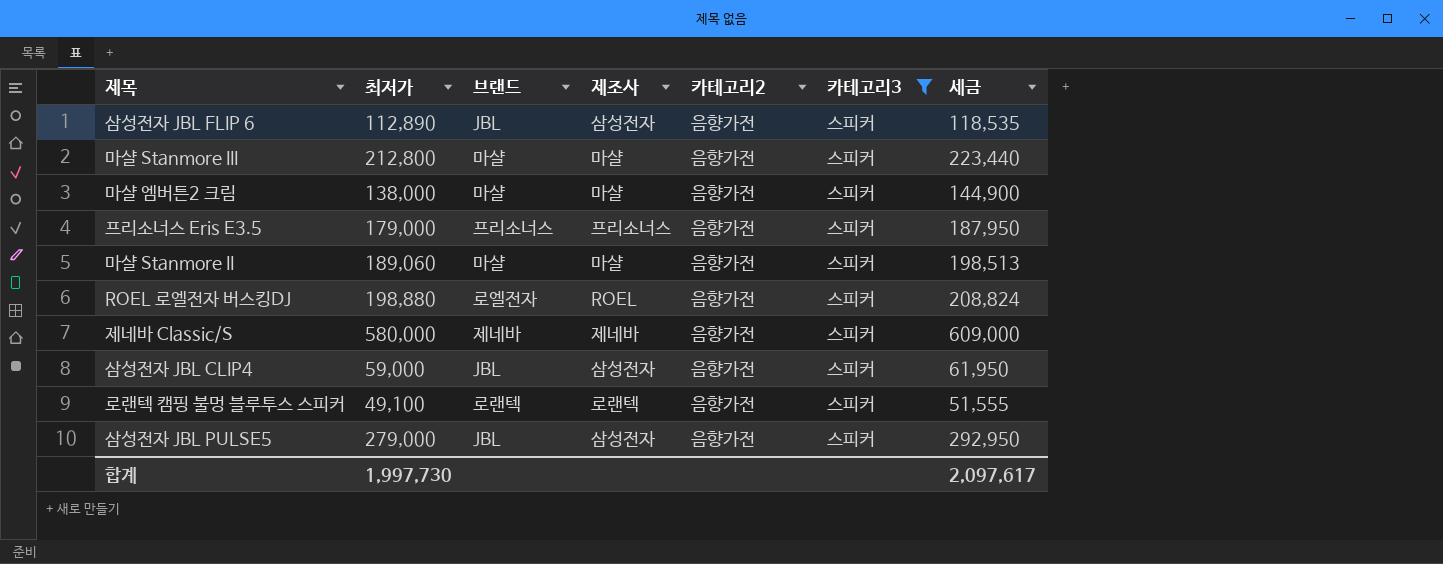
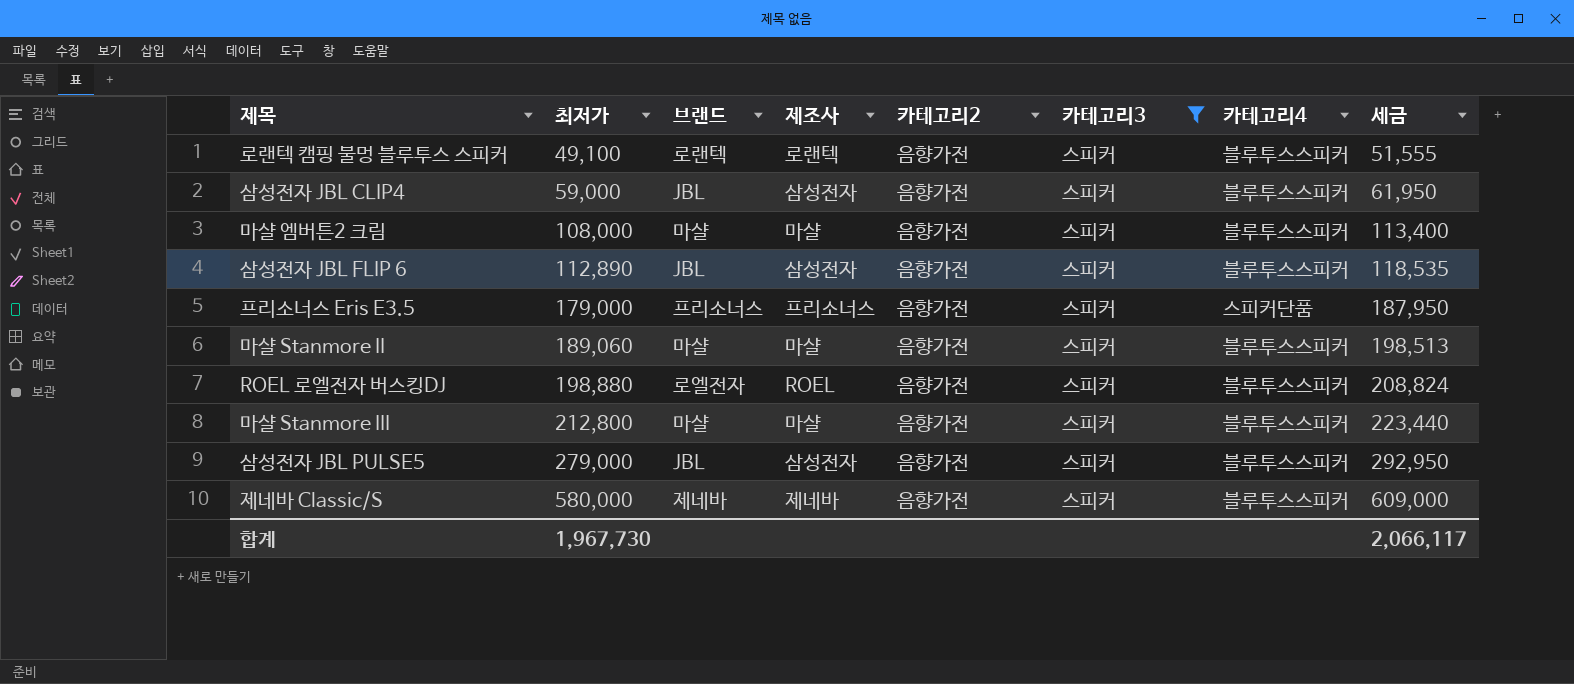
row order: none -> 최저가 ascending
column 카테고리4 | position: none -> 7
마샬 엠버튼2 크림 | 최저가: 138,000 -> 108,000
마샬 엠버튼2 크림 | 세금: 144,900 -> 113,400
합계 | 최저가: 1,997,730 -> 1,967,730
합계 | 세금: 2,097,617 -> 2,066,117

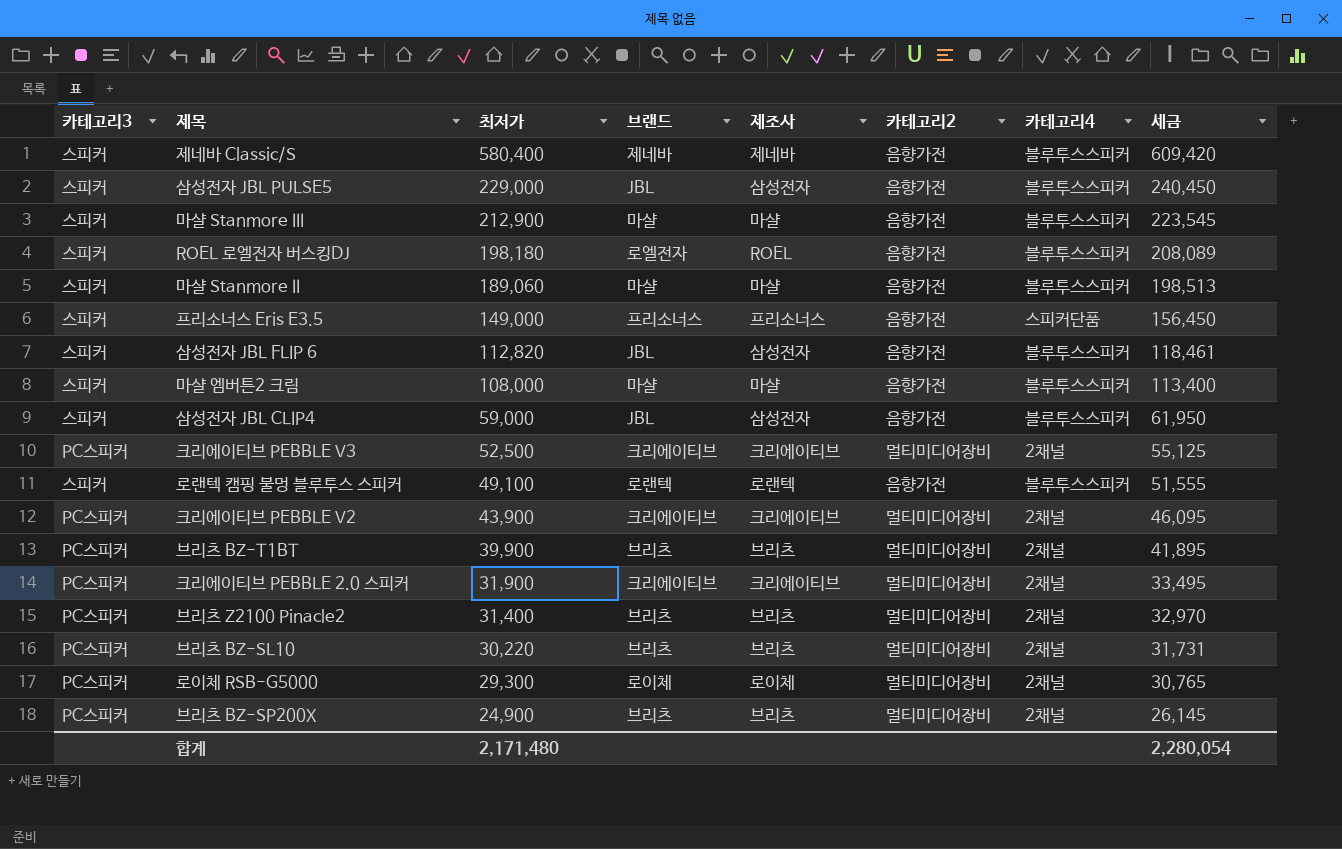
filter: 카테고리3 = 스피커 -> none
row order: 최저가 ascending -> 최저가 descending
column 카테고리3 | position: 6 -> 1
제네바 Classic/S | 최저가: 580,000 -> 580,400
제네바 Classic/S | 세금: 609,000 -> 609,420
삼성전자 JBL PULSE5 | 최저가: 279,000 -> 229,000
삼성전자 JBL PULSE5 | 세금: 292,950 -> 240,450
마샬 Stanmore III | 최저가: 212,800 -> 212,900
마샬 Stanmore III | 세금: 223,440 -> 223,545
ROEL 로엘전자 버스킹DJ | 최저가: 198,880 -> 198,180
ROEL 로엘전자 버스킹DJ | 세금: 208,824 -> 208,089
프리소너스 Eris E3.5 | 최저가: 179,000 -> 149,000
프리소너스 Eris E3.5 | 세금: 187,950 -> 156,450
삼성전자 JBL FLIP 6 | 최저가: 112,890 -> 112,820
삼성전자 JBL FLIP 6 | 세금: 118,535 -> 118,461
합계 | 최저가: 1,967,730 -> 2,171,480
합계 | 세금: 2,066,117 -> 2,280,054

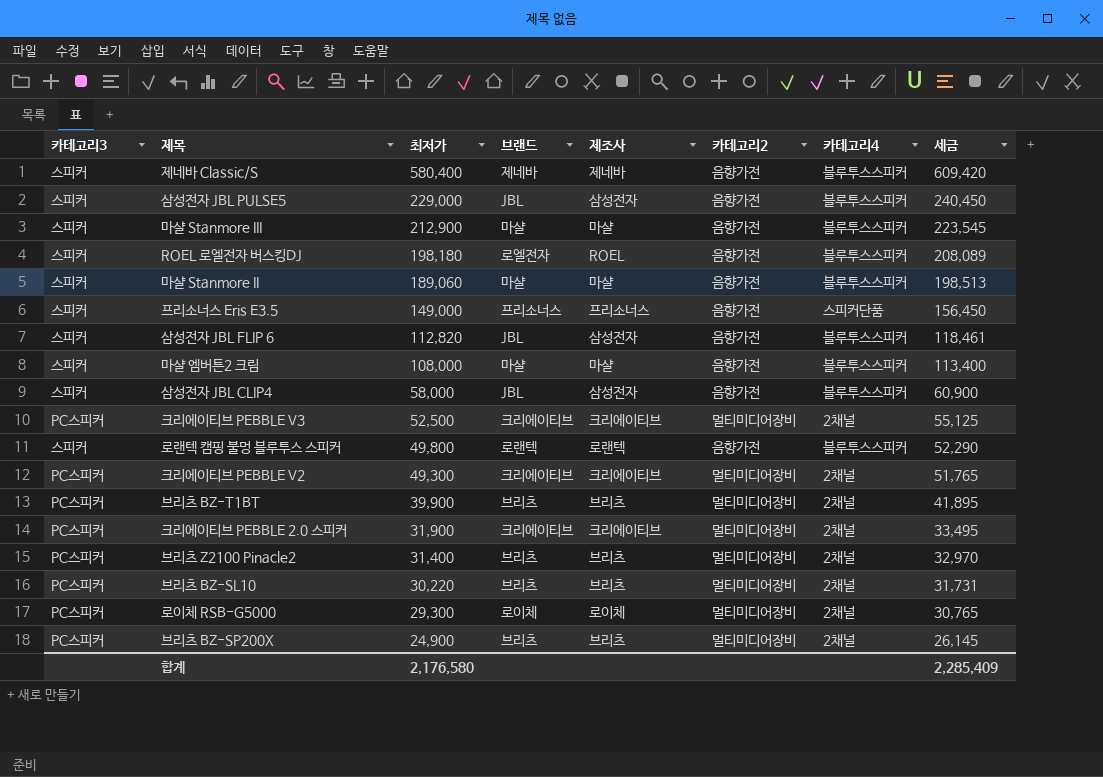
삼성전자 JBL CLIP4 | 최저가: 59,000 -> 58,000
삼성전자 JBL CLIP4 | 세금: 61,950 -> 60,900
로랜텍 캠핑 불멍 블루투스 스피커 | 최저가: 49,100 -> 49,800
로랜텍 캠핑 불멍 블루투스 스피커 | 세금: 51,555 -> 52,290
크리에이티브 PEBBLE V2 | 최저가: 43,900 -> 49,300
크리에이티브 PEBBLE V2 | 세금: 46,095 -> 51,765
합계 | 최저가: 2,171,480 -> 2,176,580
합계 | 세금: 2,280,054 -> 2,285,409

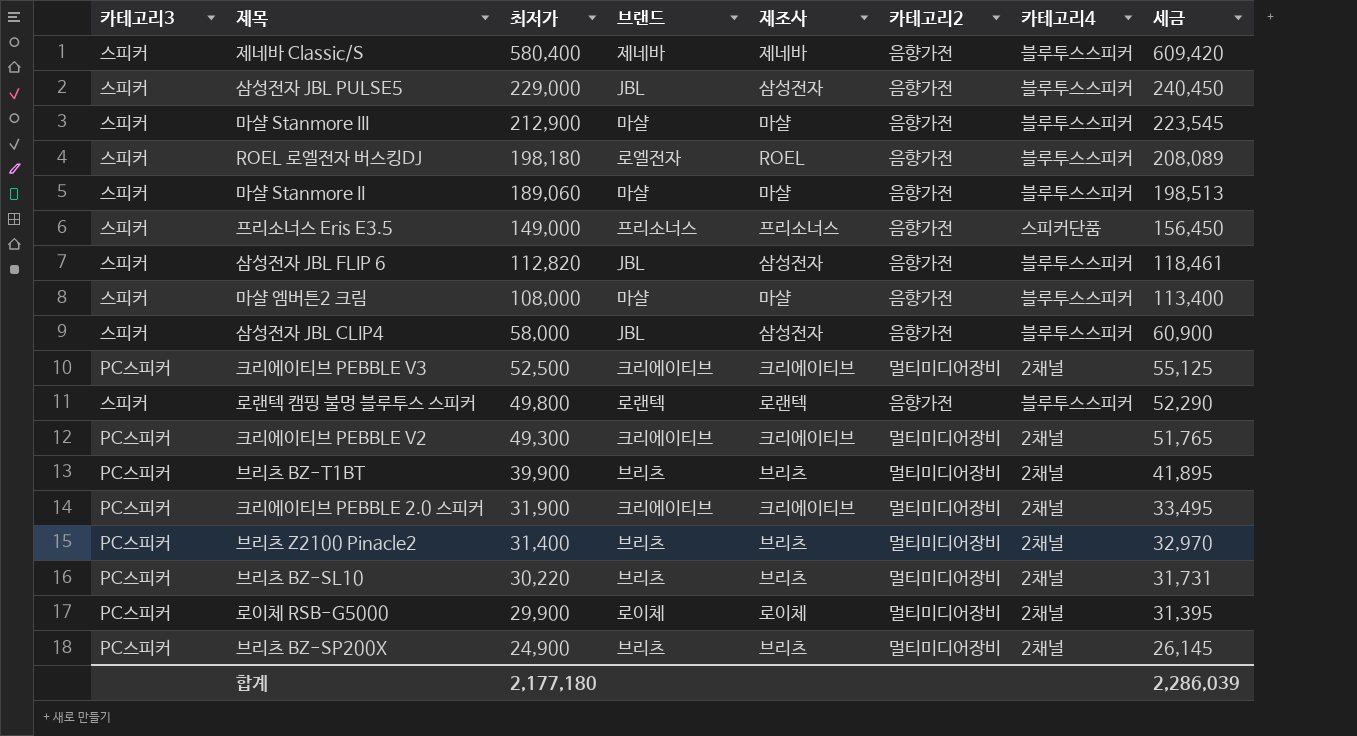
로이체 RSB-G5000 | 최저가: 29,300 -> 29,900
로이체 RSB-G5000 | 세금: 30,765 -> 31,395
합계 | 최저가: 2,176,580 -> 2,177,180
합계 | 세금: 2,285,409 -> 2,286,039

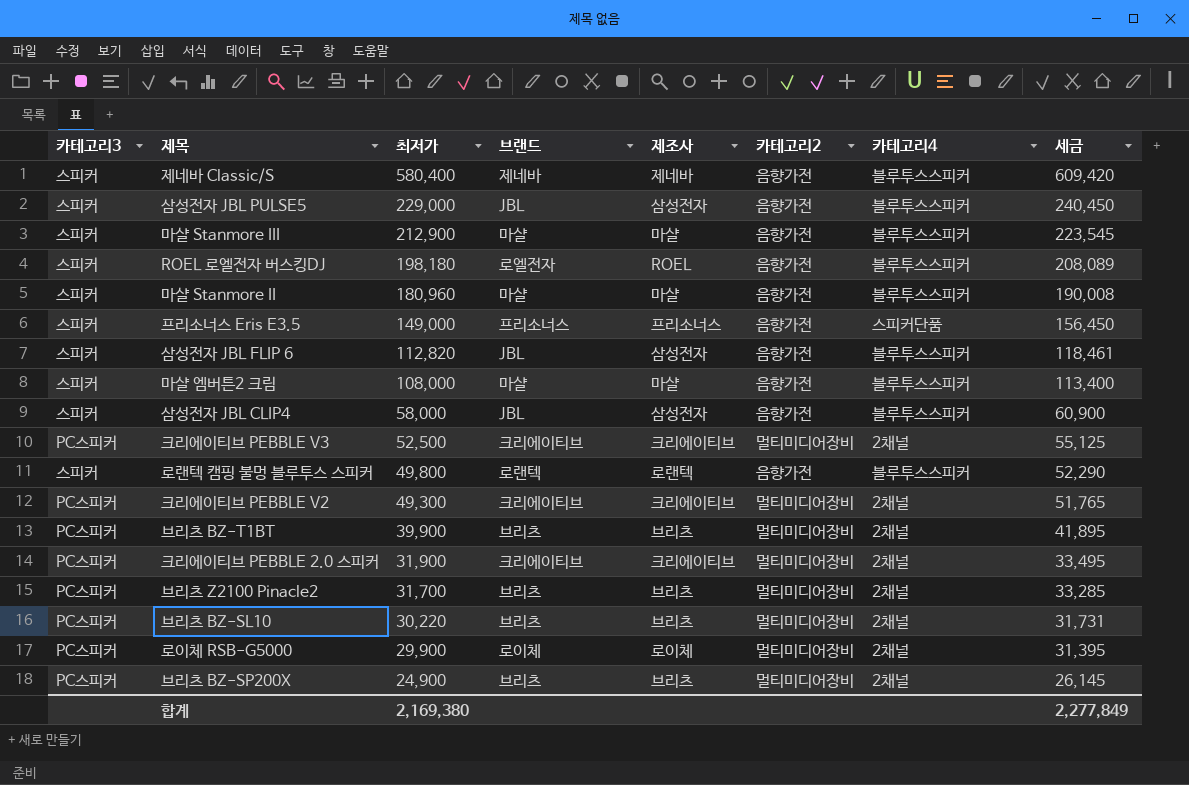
마샬 Stanmore II | 최저가: 189,060 -> 180,960
마샬 Stanmore II | 세금: 198,513 -> 190,008
브리츠 Z2100 Pinacle2 | 최저가: 31,400 -> 31,700
브리츠 Z2100 Pinacle2 | 세금: 32,970 -> 33,285
합계 | 최저가: 2,177,180 -> 2,169,380
합계 | 세금: 2,286,039 -> 2,277,849

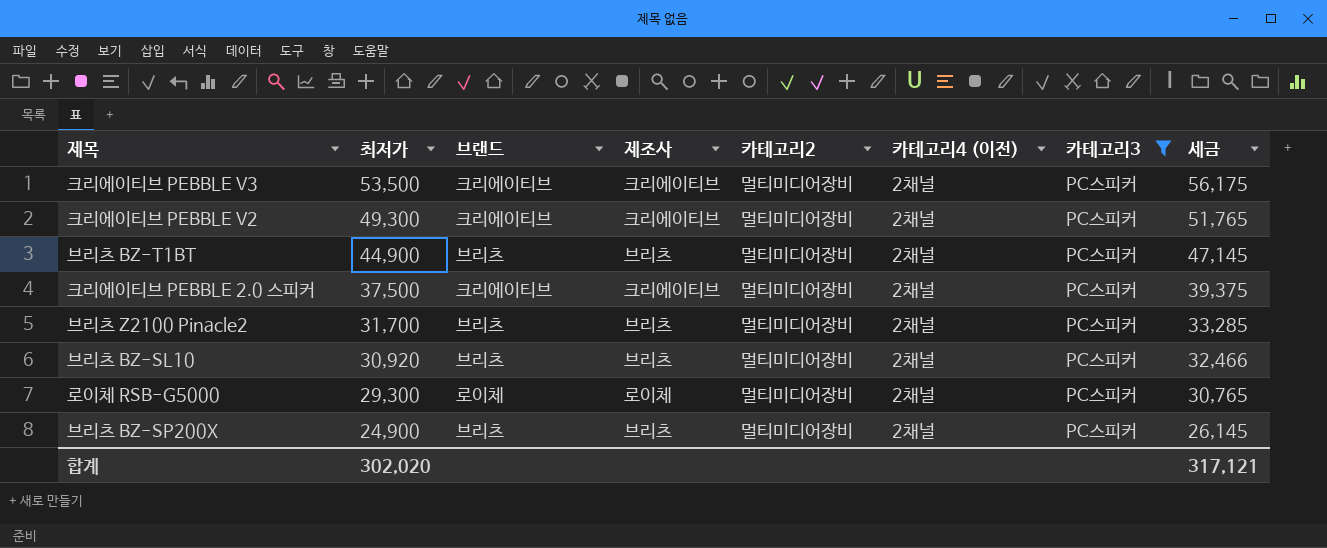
filter: none -> 카테고리3 = PC스피커
column name: 카테고리4 -> 카테고리4 (이전)
column 카테고리3 | position: 1 -> 7
크리에이티브 PEBBLE V3 | 최저가: 52,500 -> 53,500
크리에이티브 PEBBLE V3 | 세금: 55,125 -> 56,175
브리츠 BZ-T1BT | 최저가: 39,900 -> 44,900
브리츠 BZ-T1BT | 세금: 41,895 -> 47,145
크리에이티브 PEBBLE 2.0 스피커 | 최저가: 31,900 -> 37,500
크리에이티브 PEBBLE 2.0 스피커 | 세금: 33,495 -> 39,375
브리츠 BZ-SL10 | 최저가: 30,220 -> 30,920
브리츠 BZ-SL10 | 세금: 31,731 -> 32,466
로이체 RSB-G5000 | 최저가: 29,900 -> 29,300
로이체 RSB-G5000 | 세금: 31,395 -> 30,765
합계 | 최저가: 2,169,380 -> 302,020
합계 | 세금: 2,277,849 -> 317,121

